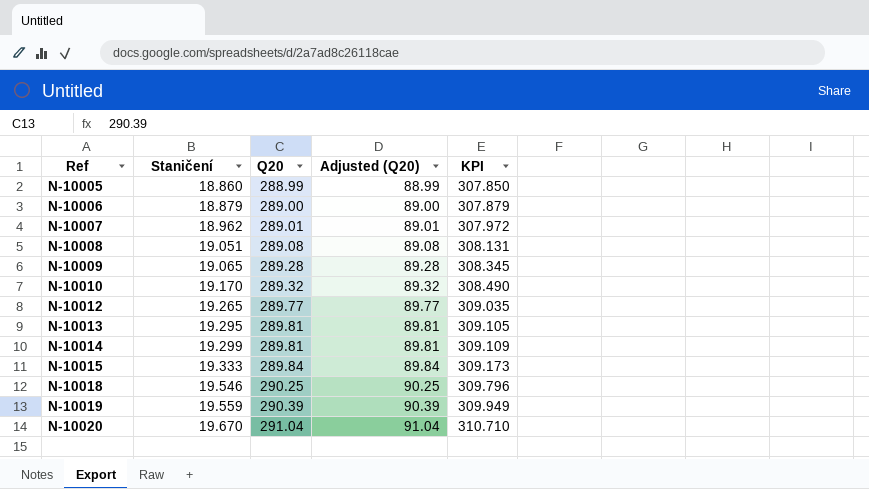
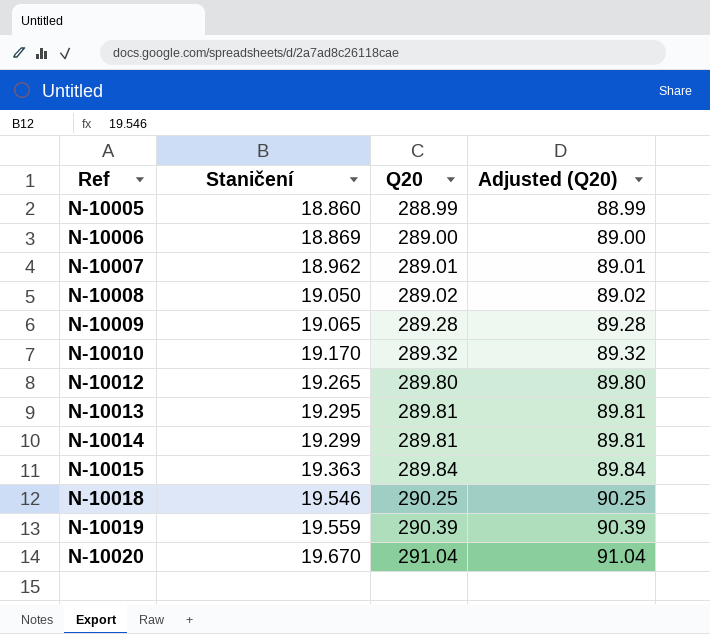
column KPI | formula: [Staničení] + [Q20] -> none
N-10006 | Staničení: 18.879 -> 18.869
N-10008 | Staničení: 19.051 -> 19.050
N-10008 | Q20: 289.08 -> 289.02
N-10008 | Adjusted (Q20): 89.08 -> 89.02
N-10012 | Q20: 289.77 -> 289.80
N-10012 | Adjusted (Q20): 89.77 -> 89.80
N-10015 | Staničení: 19.333 -> 19.363

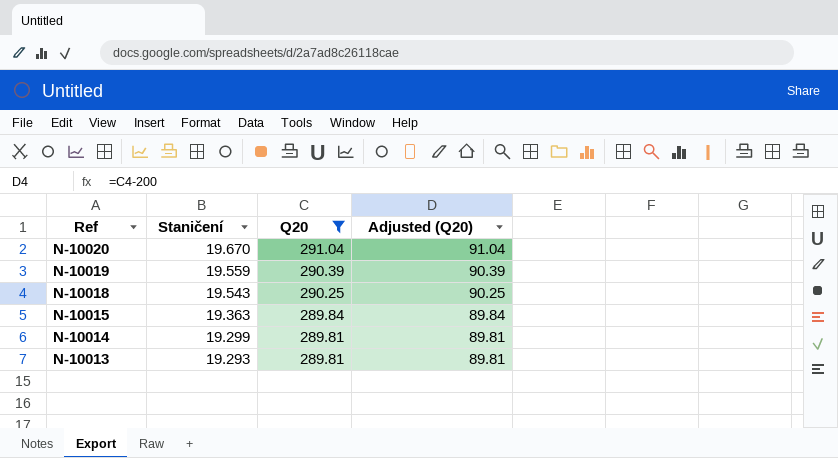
filter: none -> Q20 >= 289.81
row order: Ref ascending -> Ref descending
N-10018 | Staničení: 19.546 -> 19.543
N-10013 | Staničení: 19.295 -> 19.293

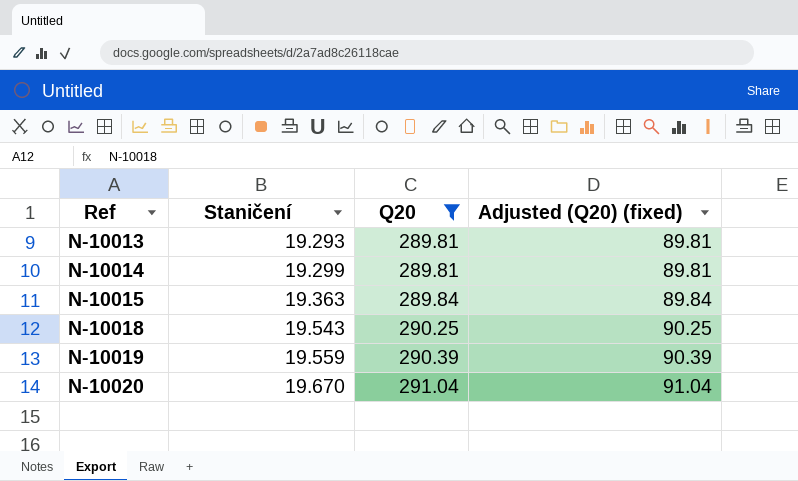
row order: Ref descending -> Ref ascending
column name: Adjusted (Q20) -> Adjusted (Q20) (fixed)

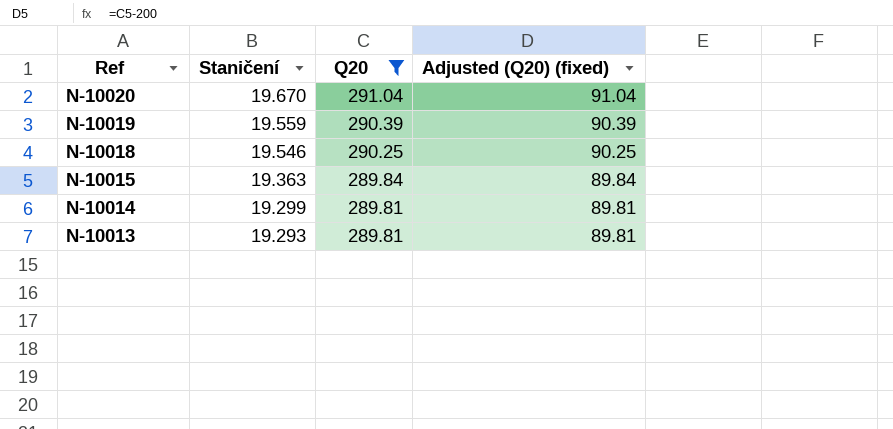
row order: Ref ascending -> Ref descending
N-10018 | Staničení: 19.543 -> 19.546

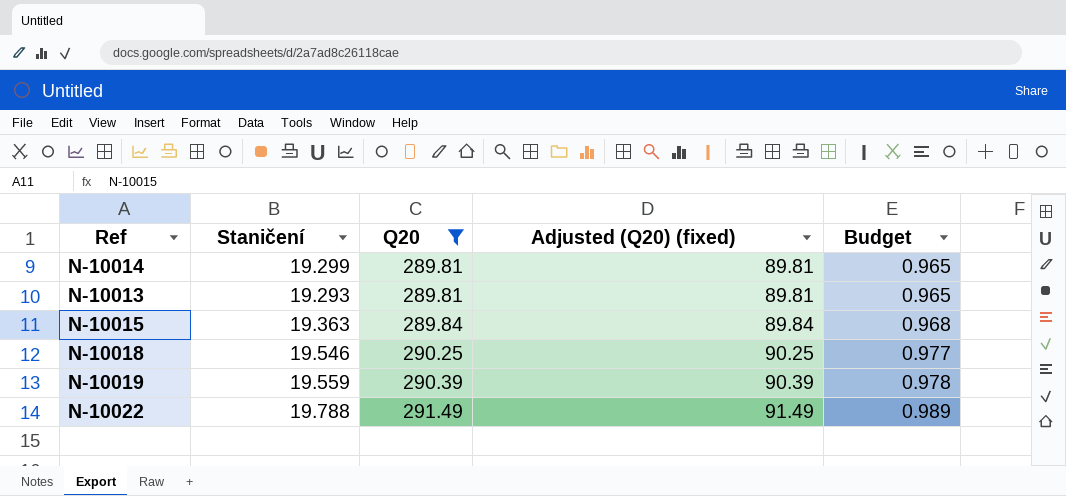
row order: Ref descending -> Q20 ascending
column Budget | formula: none -> [Staničení] * 0.05
row N-10020: 19.670 | 291.04 | 91.04 -> none
row N-10022: none -> 19.788 | 291.49 | 91.49 | 0.989

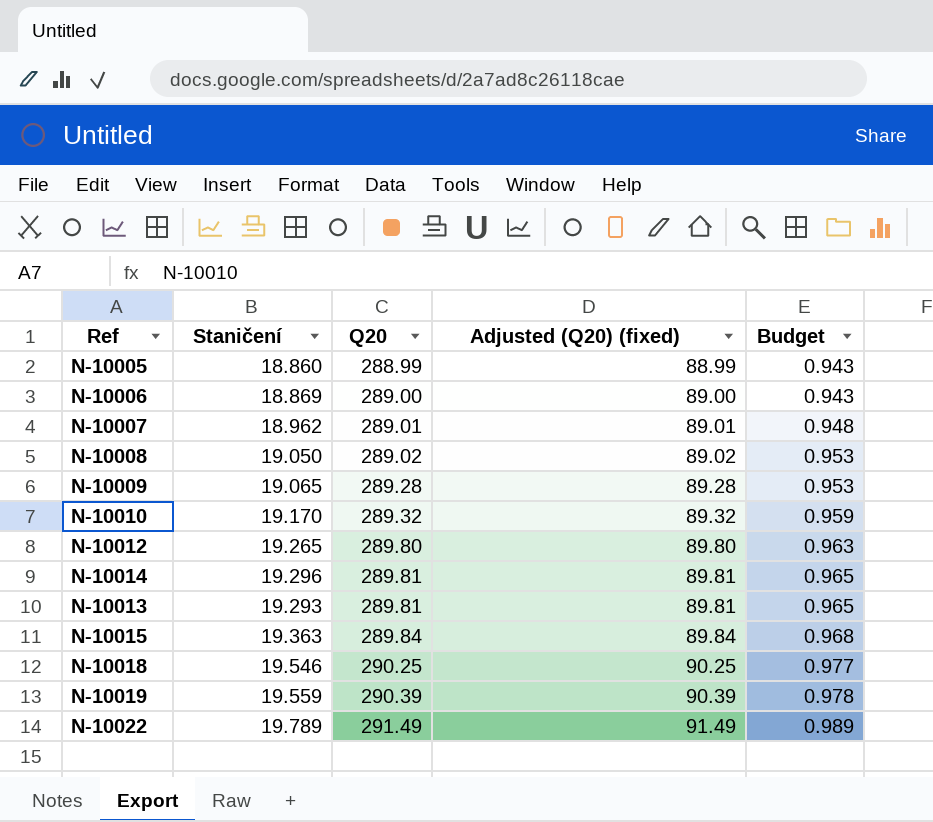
filter: Q20 >= 289.81 -> none
N-10014 | Staničení: 19.299 -> 19.296
N-10022 | Staničení: 19.788 -> 19.789

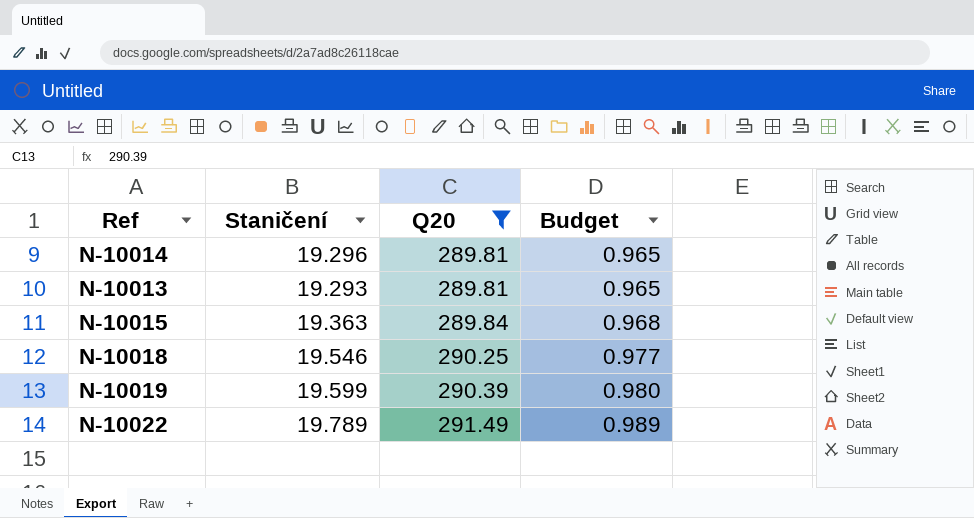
filter: none -> Q20 >= 289.81
column Adjusted (Q20) (fixed) | formula: [Q20] - 200 -> none
N-10019 | Staničení: 19.559 -> 19.599
N-10019 | Budget: 0.978 -> 0.980

